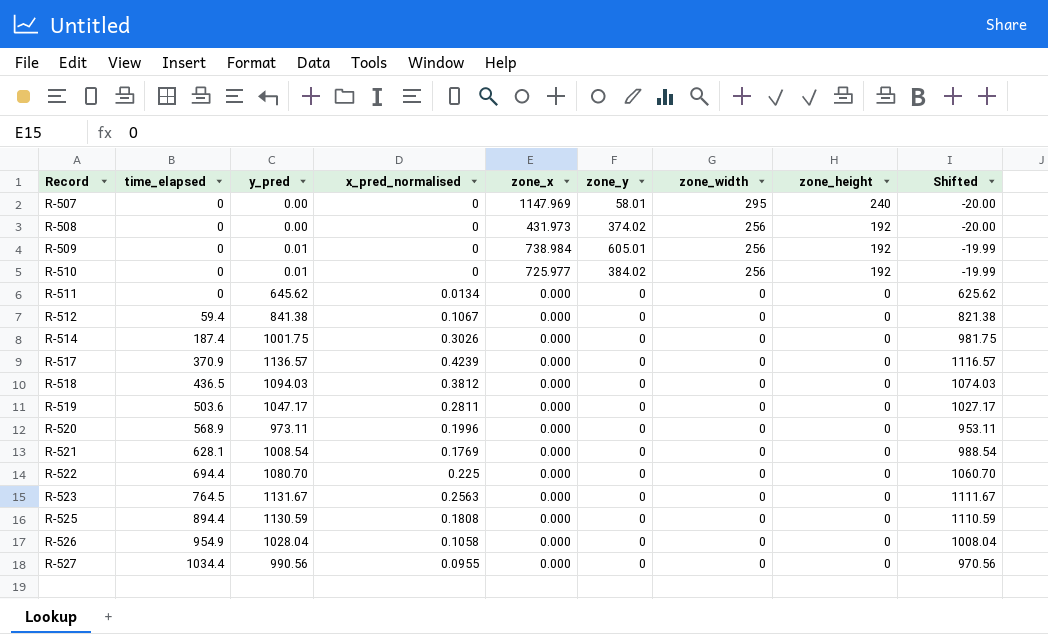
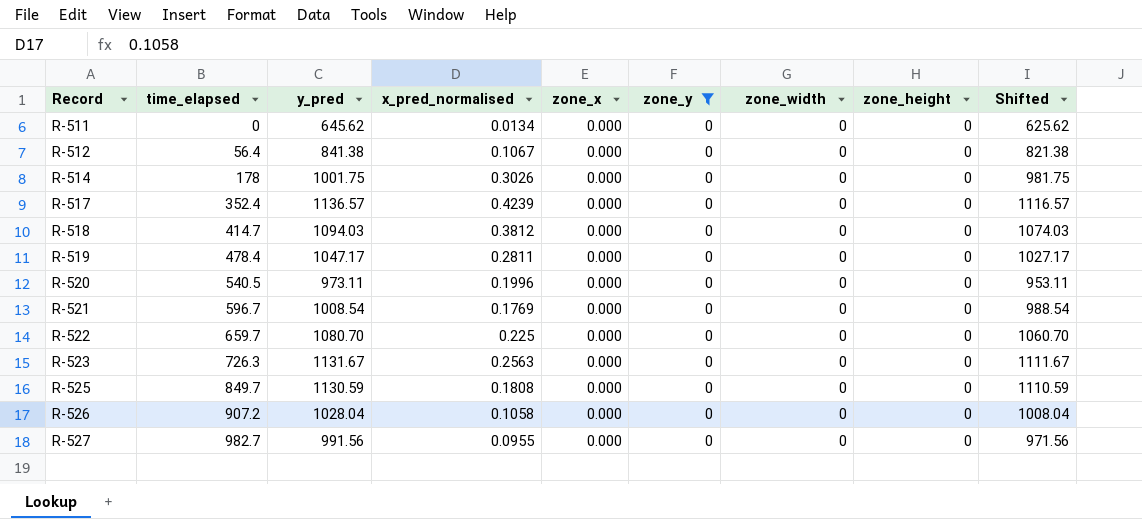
filter: none -> zone_y = 0
R-512 | time_elapsed: 59.4 -> 56.4
R-514 | time_elapsed: 187.4 -> 178
R-517 | time_elapsed: 370.9 -> 352.4
R-518 | time_elapsed: 436.5 -> 414.7
R-519 | time_elapsed: 503.6 -> 478.4
R-520 | time_elapsed: 568.9 -> 540.5
R-521 | time_elapsed: 628.1 -> 596.7
R-522 | time_elapsed: 694.4 -> 659.7
R-523 | time_elapsed: 764.5 -> 726.3
R-525 | time_elapsed: 894.4 -> 849.7
R-526 | time_elapsed: 954.9 -> 907.2
R-527 | time_elapsed: 1034.4 -> 982.7
R-527 | y_pred: 990.56 -> 991.56
R-527 | Shifted: 970.56 -> 971.56

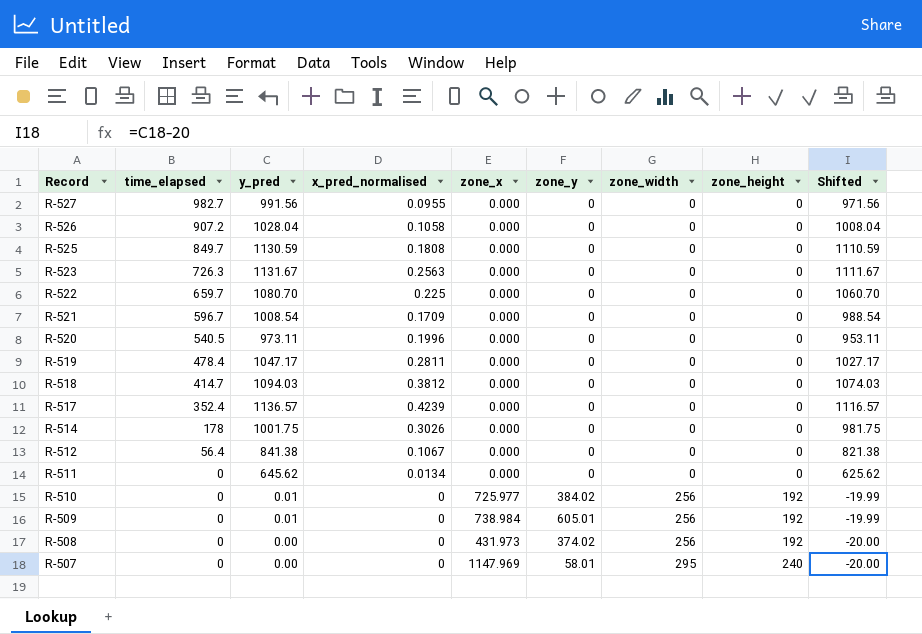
filter: zone_y = 0 -> none
row order: Record ascending -> Record descending
R-521 | x_pred_normalised: 0.1769 -> 0.1709

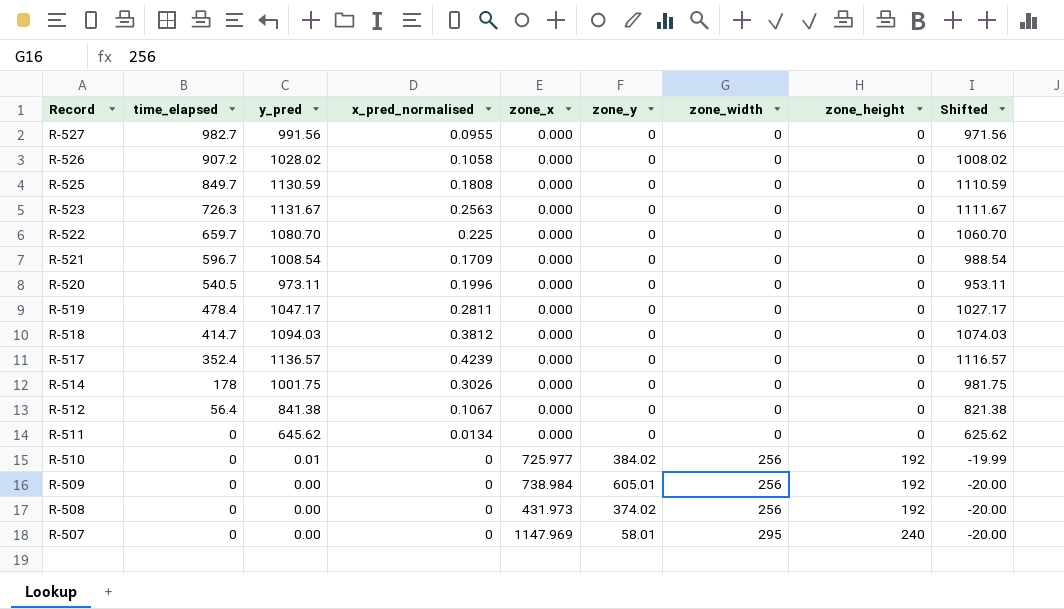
R-526 | y_pred: 1028.04 -> 1028.02
R-526 | Shifted: 1008.04 -> 1008.02
R-509 | y_pred: 0.01 -> 0.00
R-509 | Shifted: -19.99 -> -20.00

